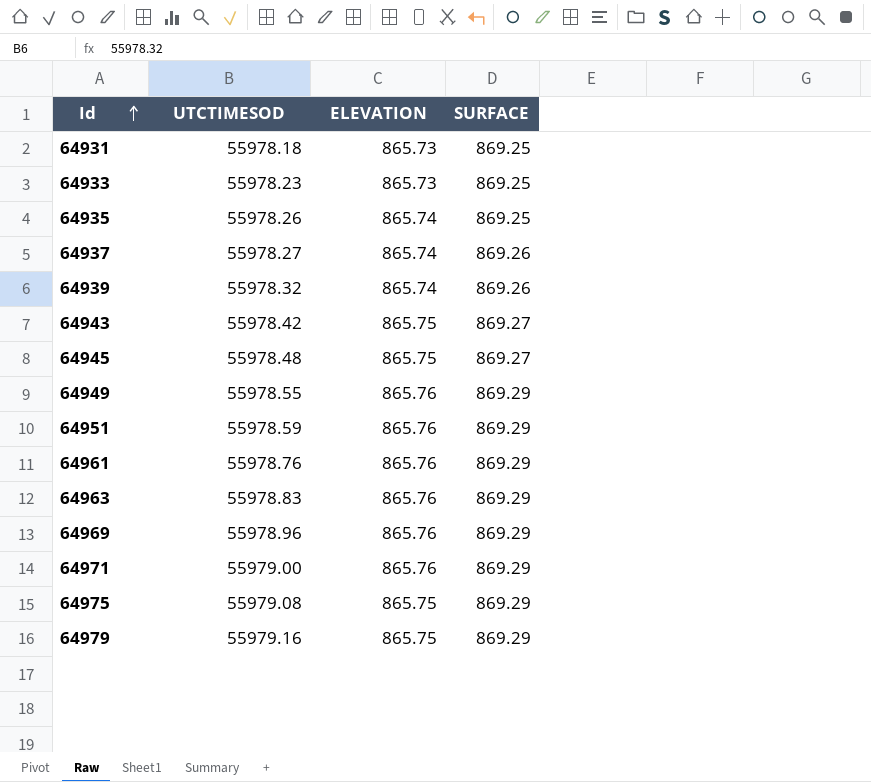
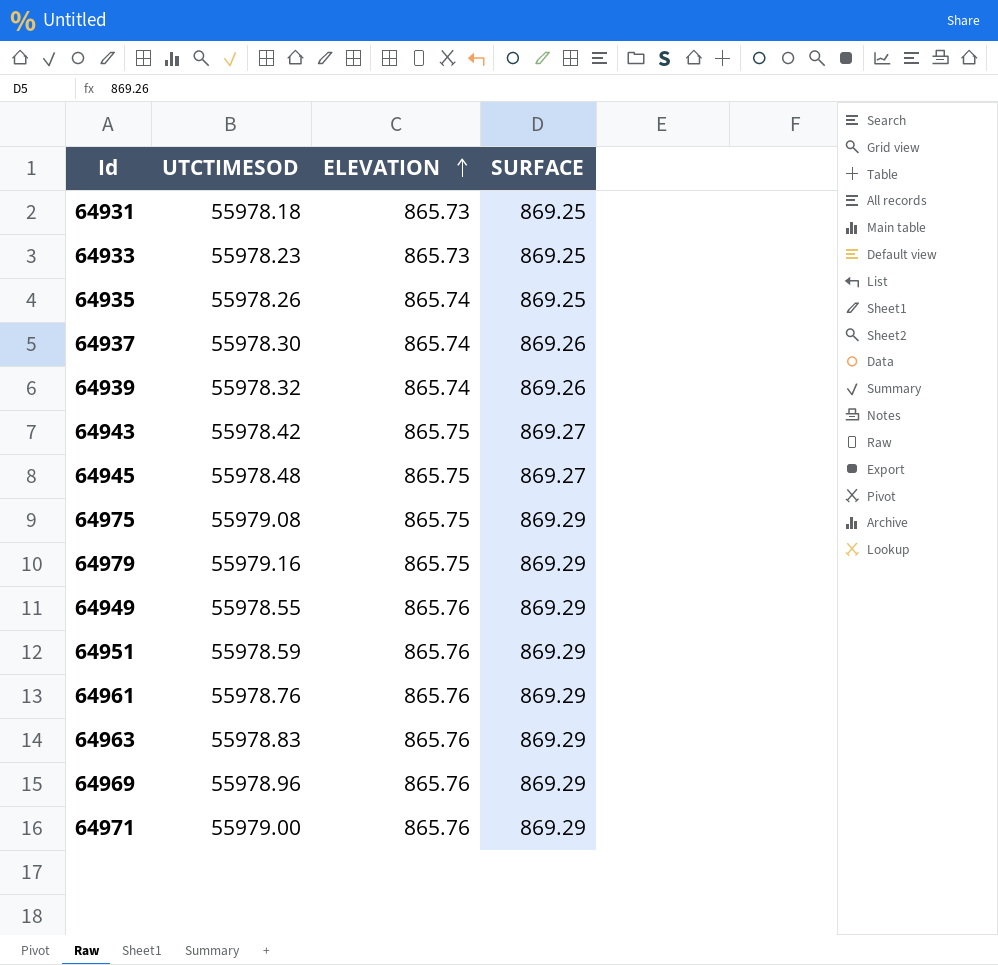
row order: Id ascending -> ELEVATION ascending
64937 | UTCTIMESOD: 55978.27 -> 55978.30

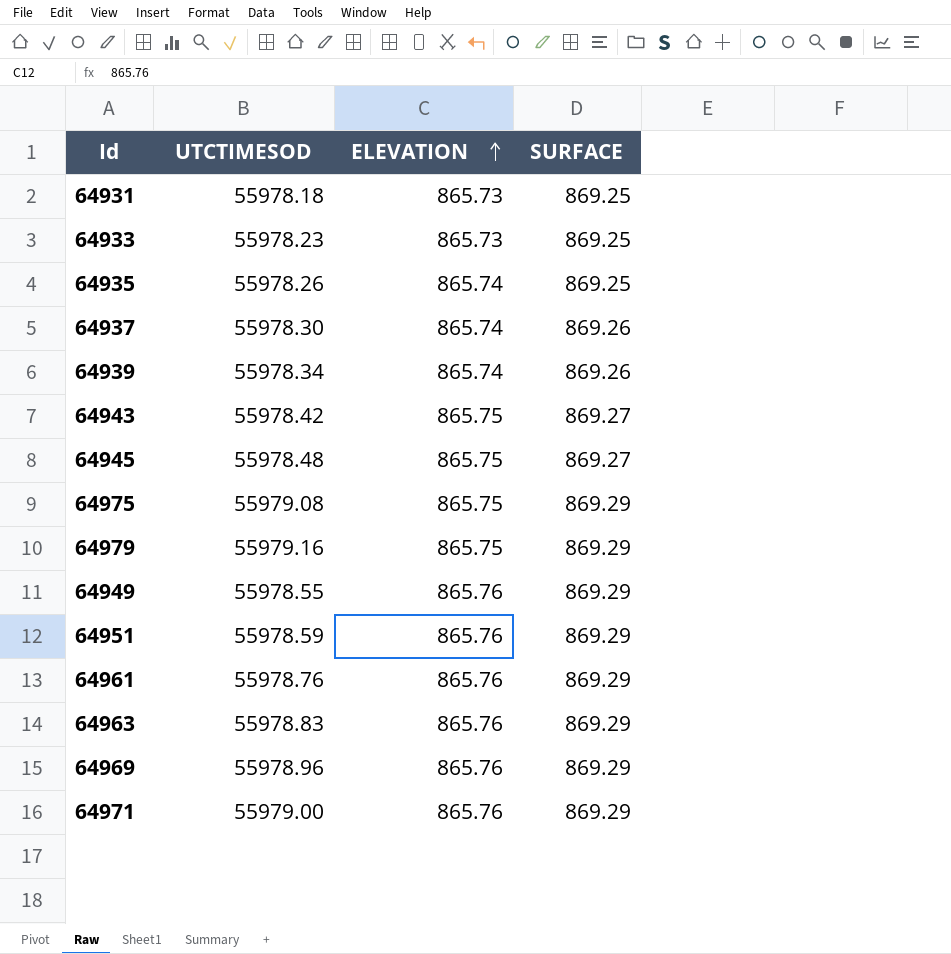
64939 | UTCTIMESOD: 55978.32 -> 55978.34

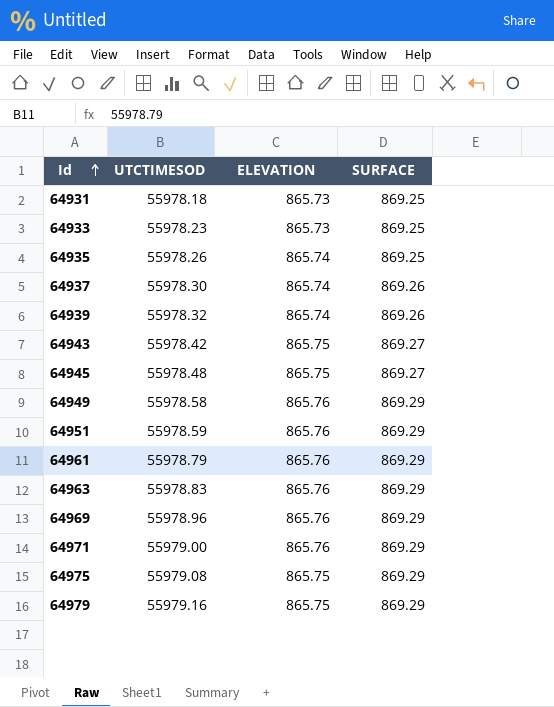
row order: ELEVATION ascending -> Id ascending
64939 | UTCTIMESOD: 55978.34 -> 55978.32
64949 | UTCTIMESOD: 55978.55 -> 55978.58
64961 | UTCTIMESOD: 55978.76 -> 55978.79

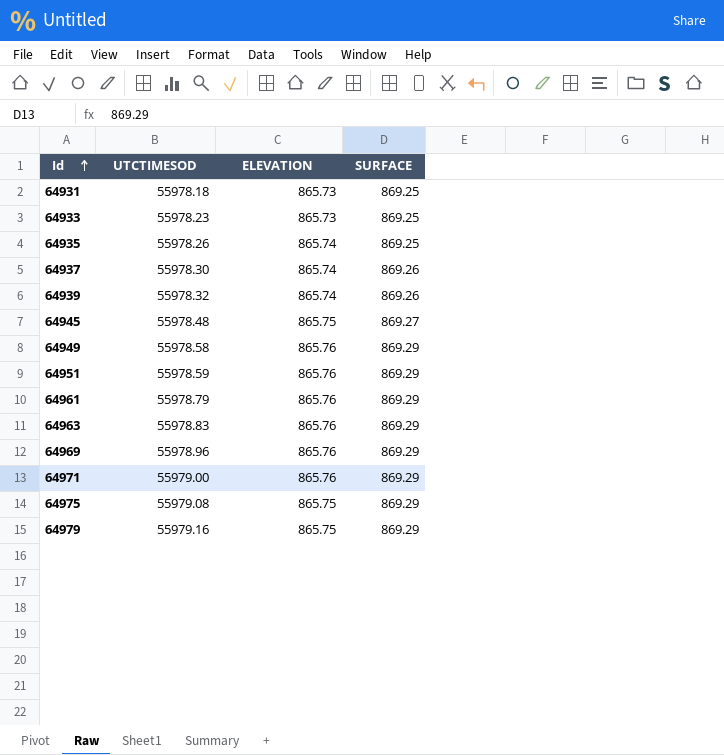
row 64943: 55978.42 | 865.75 | 869.27 -> none

